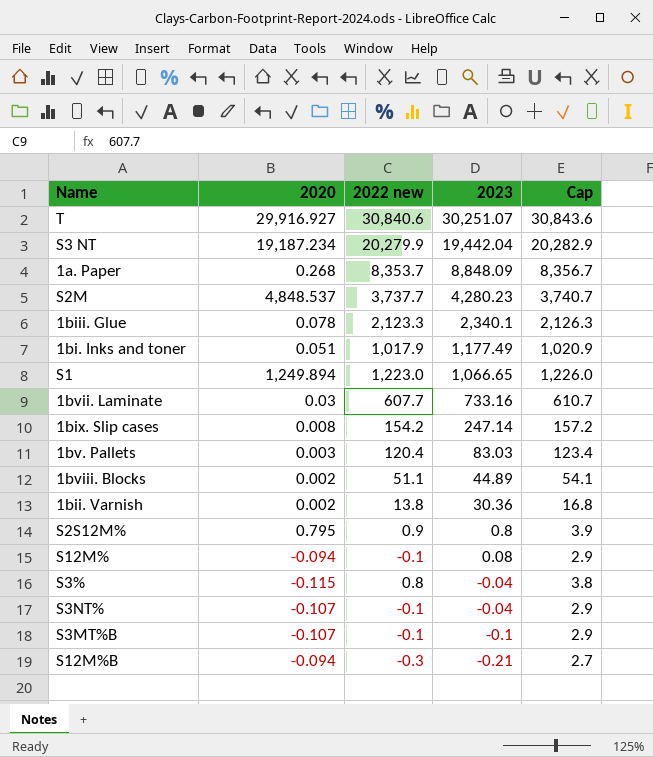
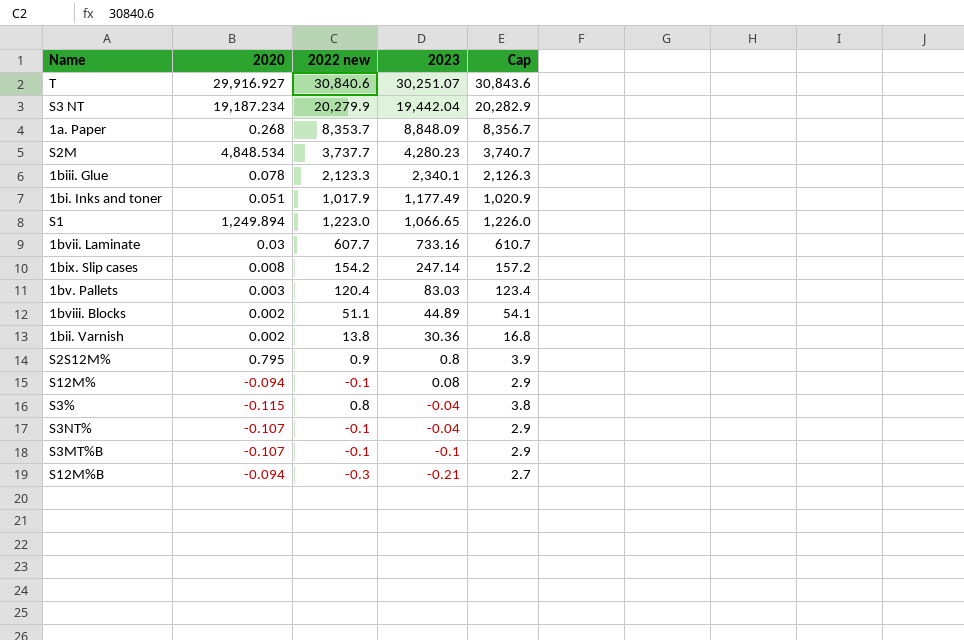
S2M | 2020: 4,848.537 -> 4,848.534

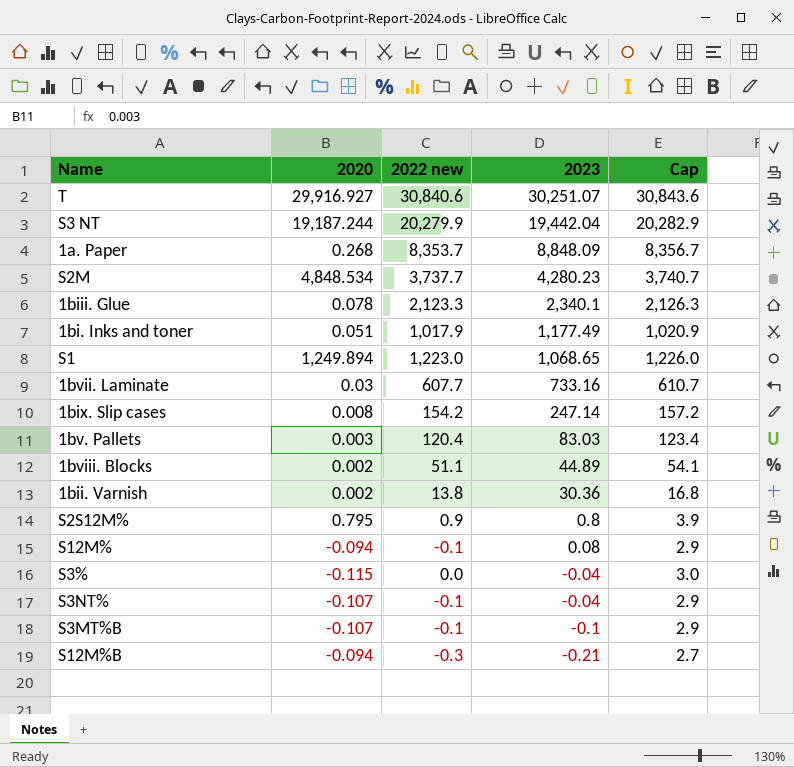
S3 NT | 2020: 19,187.234 -> 19,187.244
S1 | 2023: 1,066.65 -> 1,068.65
S3% | 2022 new: 0.8 -> 0.0
S3% | Cap: 3.8 -> 3.0

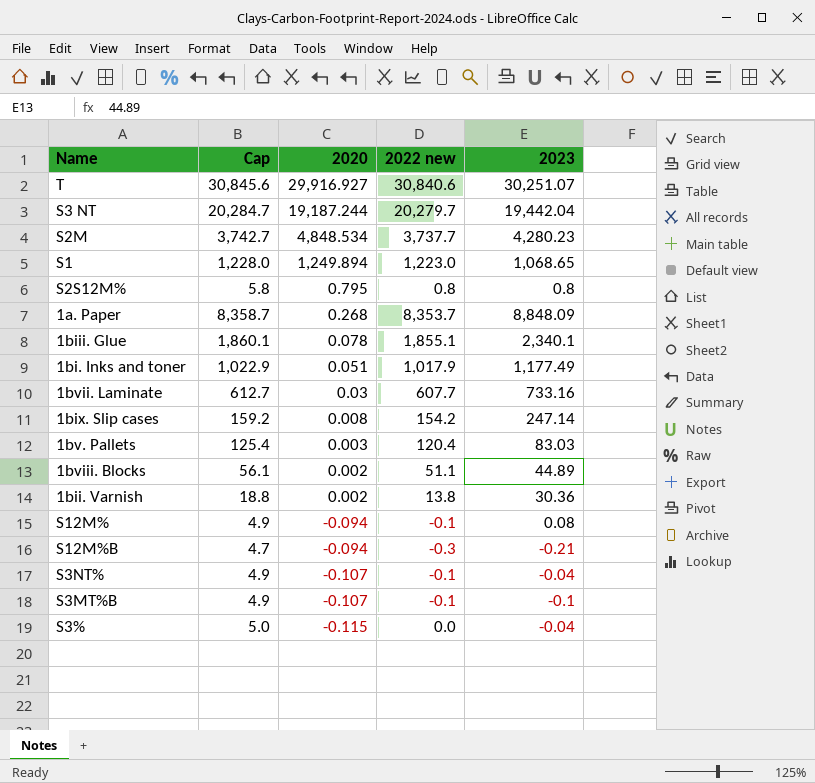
row order: 2023 descending -> 2020 descending
column Cap | formula: [2022 new] + 3 -> [2022 new] + 5
column Cap | position: 5 -> 2
S3 NT | 2022 new: 20,279.9 -> 20,279.7
S2S12M% | 2022 new: 0.9 -> 0.8
1biii. Glue | 2022 new: 2,123.3 -> 1,855.1

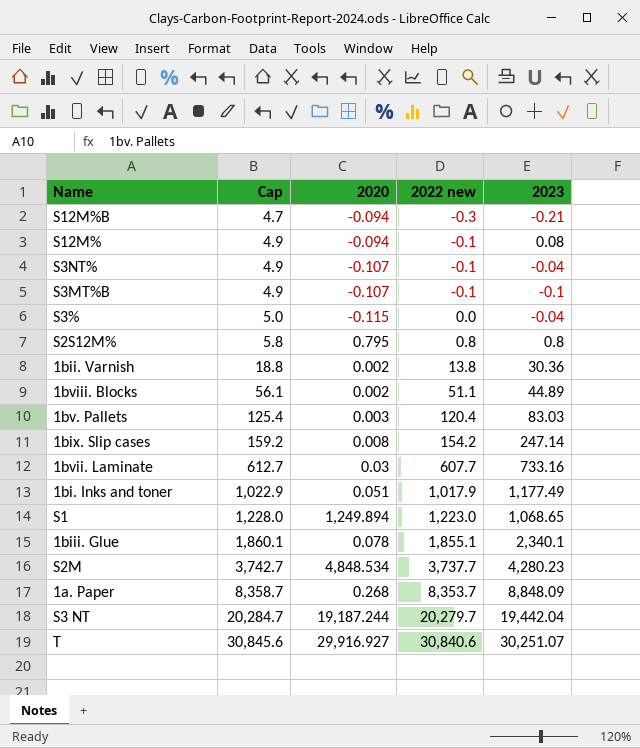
row order: 2020 descending -> Cap ascending

